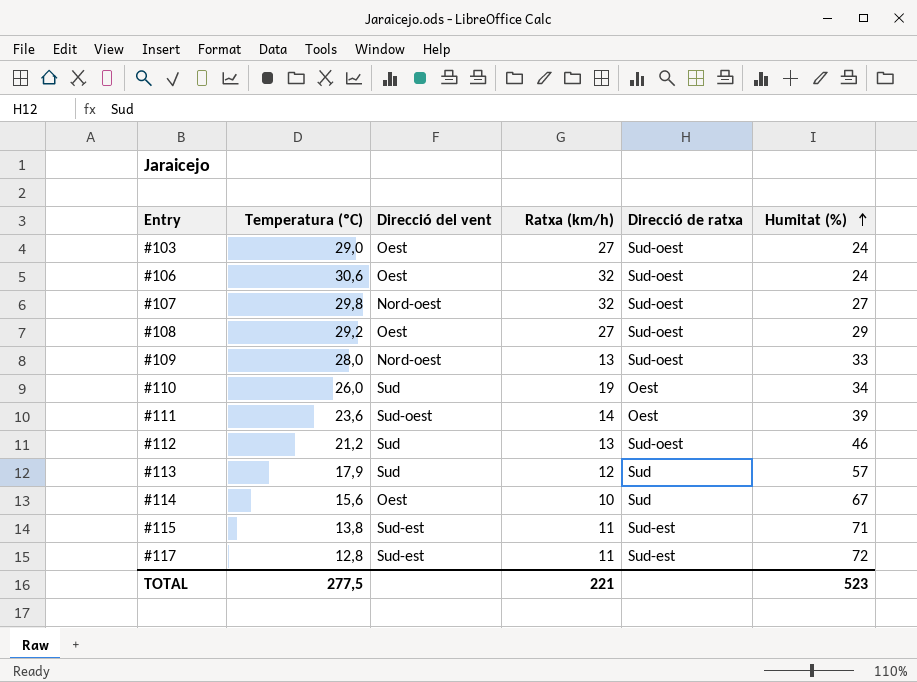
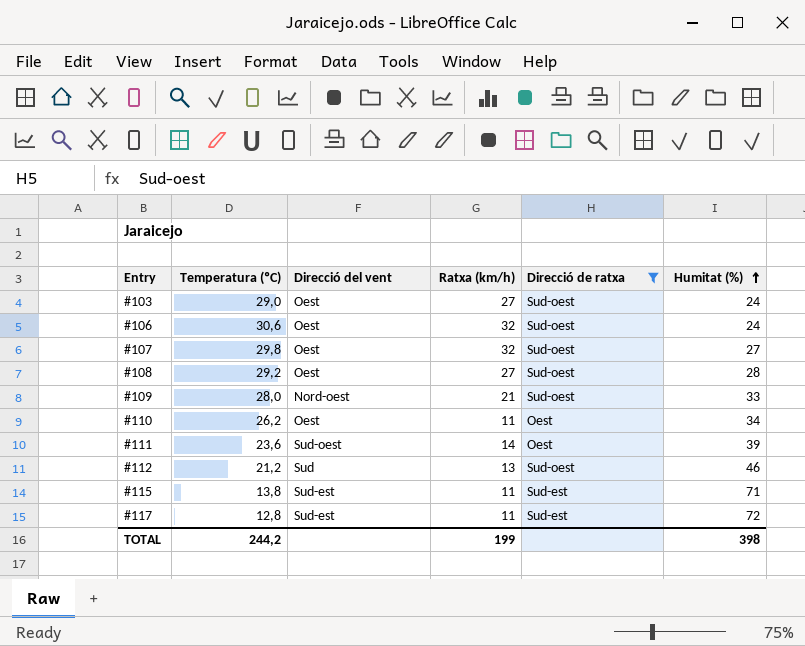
filter: none -> Direcció de ratxa != Sud
#107 | Direcció del vent: Nord-oest -> Oest
#108 | Humitat (%): 29 -> 28
#109 | Ratxa (km/h): 13 -> 21
#110 | Temperatura (ºC): 26,0 -> 26,2
#110 | Direcció del vent: Sud -> Oest
#110 | Ratxa (km/h): 19 -> 11
TOTAL | Temperatura (ºC): 277,5 -> 244,2
TOTAL | Ratxa (km/h): 221 -> 199
TOTAL | Humitat (%): 523 -> 398

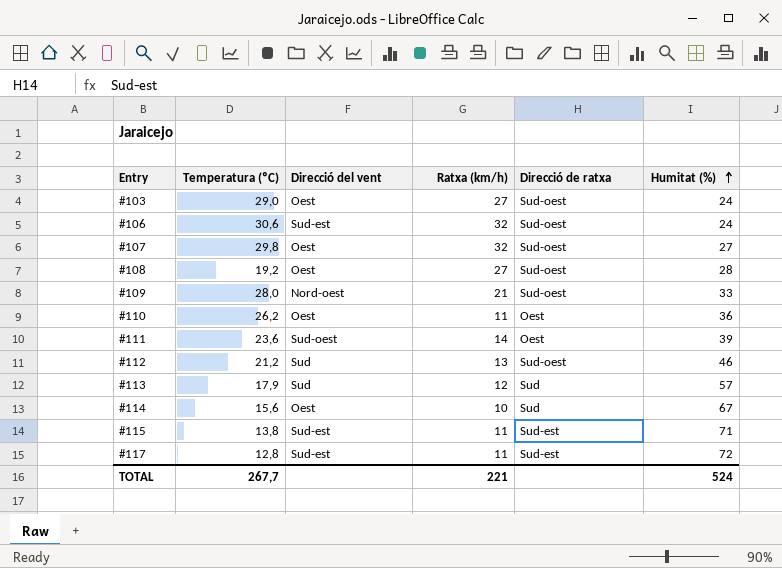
filter: Direcció de ratxa != Sud -> none
#106 | Direcció del vent: Oest -> Sud-est
#108 | Temperatura (ºC): 29,2 -> 19,2
#110 | Humitat (%): 34 -> 36
TOTAL | Temperatura (ºC): 244,2 -> 267,7
TOTAL | Ratxa (km/h): 199 -> 221
TOTAL | Humitat (%): 398 -> 524

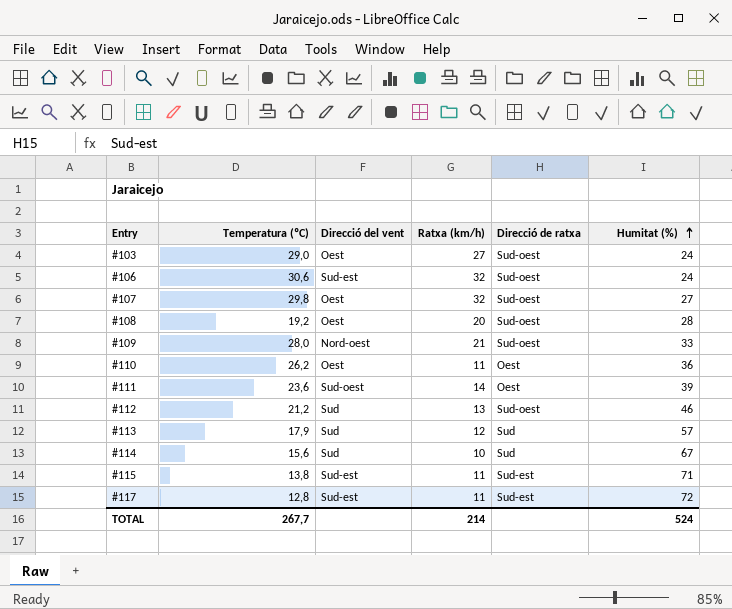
#108 | Ratxa (km/h): 27 -> 20
#114 | Direcció del vent: Oest -> Sud
TOTAL | Ratxa (km/h): 221 -> 214

